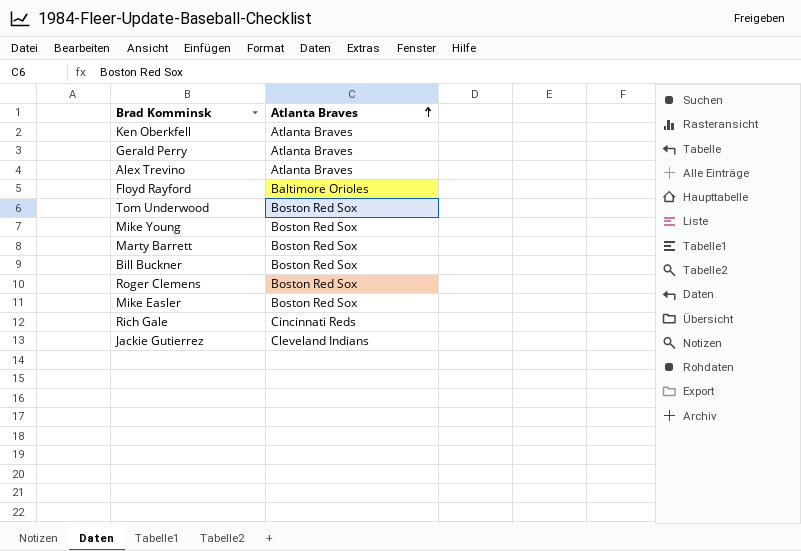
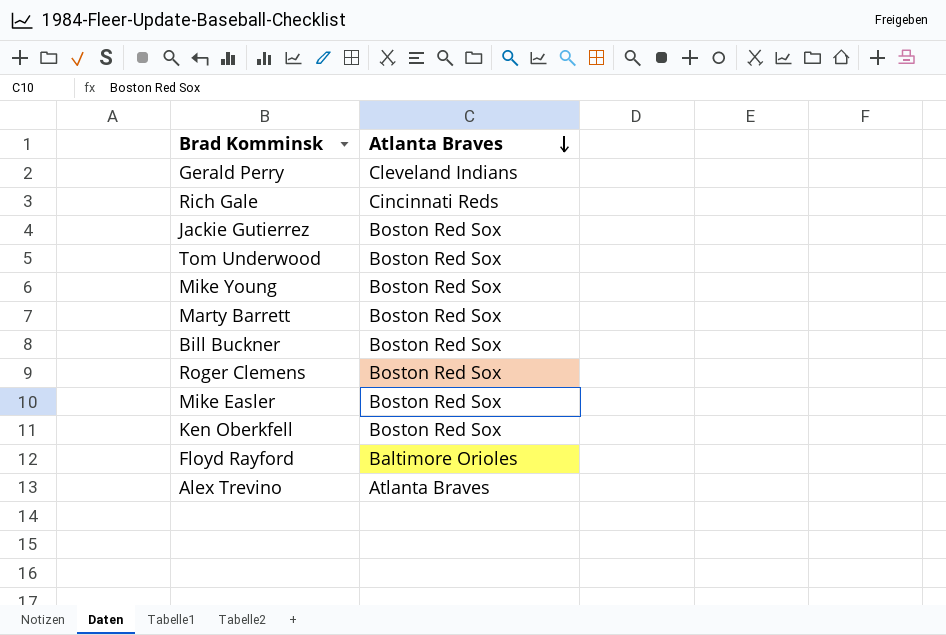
row order: Atlanta Braves ascending -> Atlanta Braves descending
Gerald Perry | Atlanta Braves: Atlanta Braves -> Cleveland Indians
Jackie Gutierrez | Atlanta Braves: Cleveland Indians -> Boston Red Sox
Ken Oberkfell | Atlanta Braves: Atlanta Braves -> Boston Red Sox

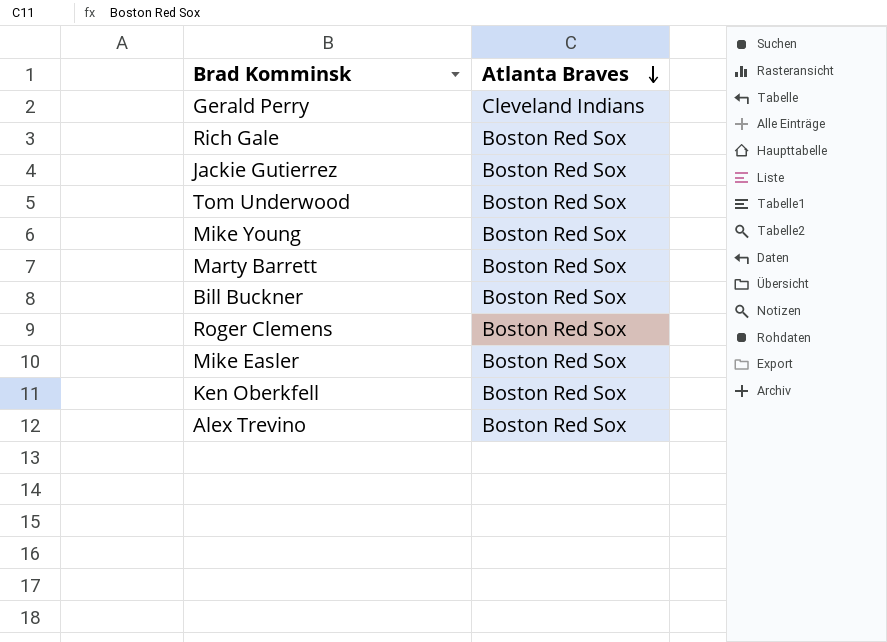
row Floyd Rayford: Baltimore Orioles -> none
Rich Gale | Atlanta Braves: Cincinnati Reds -> Boston Red Sox
Alex Trevino | Atlanta Braves: Atlanta Braves -> Boston Red Sox

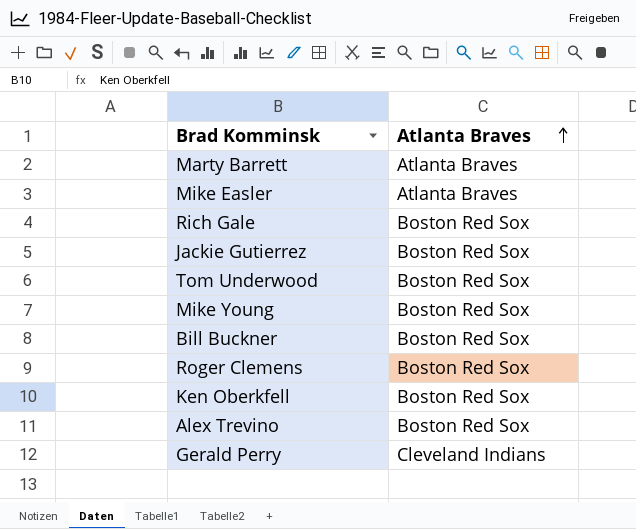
row order: Atlanta Braves descending -> Atlanta Braves ascending
Marty Barrett | Atlanta Braves: Boston Red Sox -> Atlanta Braves
Mike Easler | Atlanta Braves: Boston Red Sox -> Atlanta Braves

